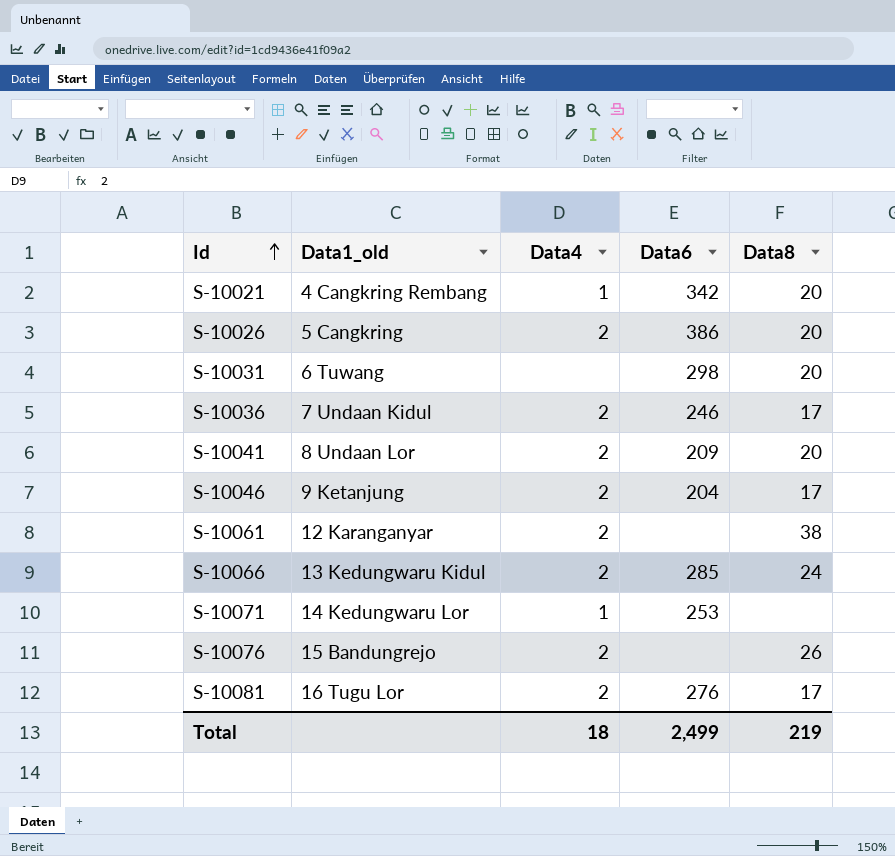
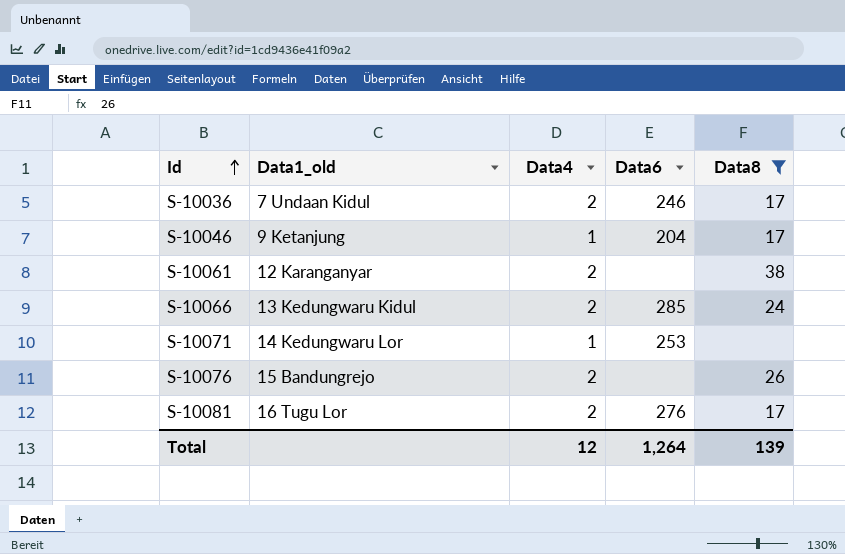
filter: none -> Data8 != 20
S-10046 | Data4: 2 -> 1
Total | Data4: 18 -> 12
Total | Data6: 2,499 -> 1,264
Total | Data8: 219 -> 139

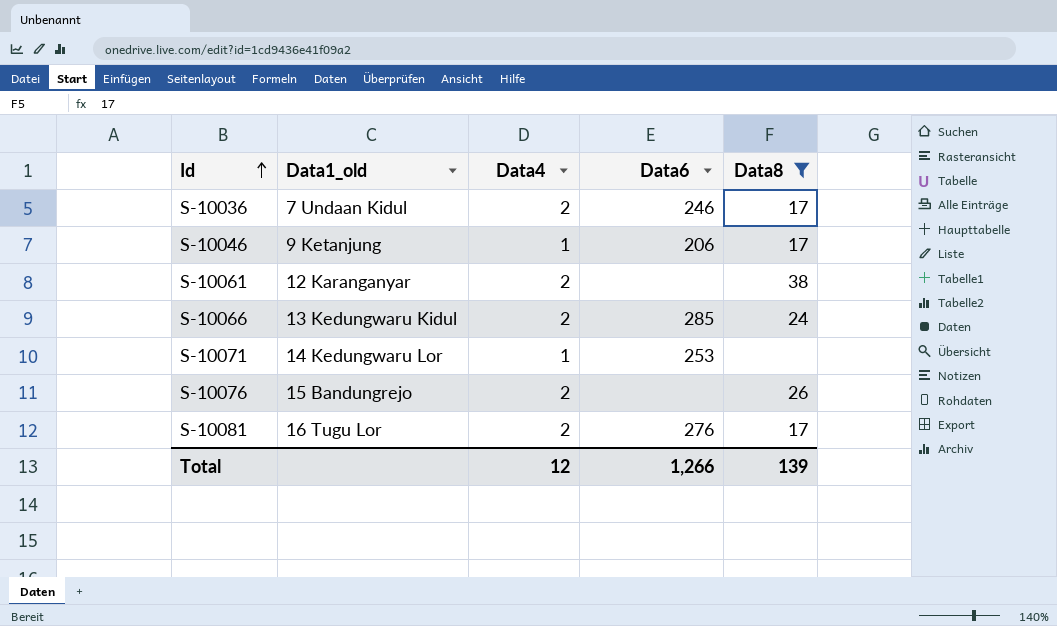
S-10046 | Data6: 204 -> 206
Total | Data6: 1,264 -> 1,266

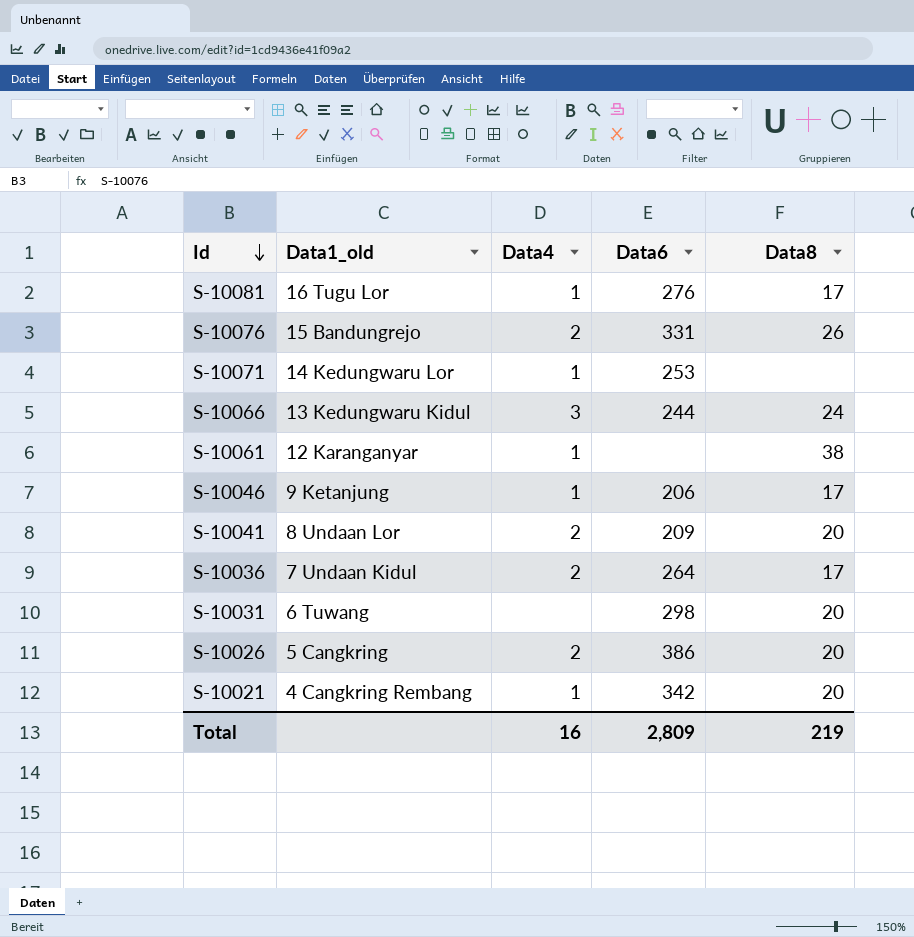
filter: Data8 != 20 -> none
row order: Id ascending -> Id descending
S-10081 | Data4: 2 -> 1
S-10076 | Data6: none -> 331
S-10066 | Data4: 2 -> 3
S-10066 | Data6: 285 -> 244
S-10061 | Data4: 2 -> 1
S-10036 | Data6: 246 -> 264
Total | Data4: 12 -> 16
Total | Data6: 1,266 -> 2,809
Total | Data8: 139 -> 219

